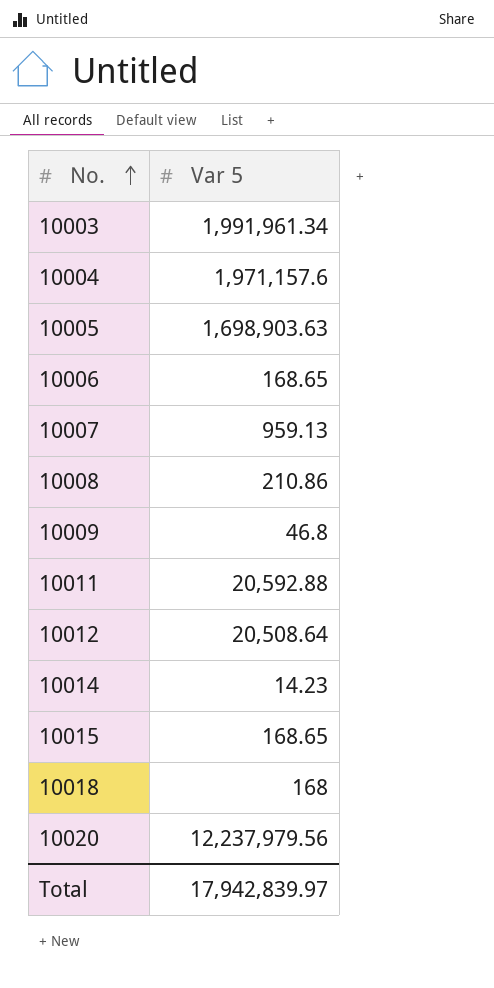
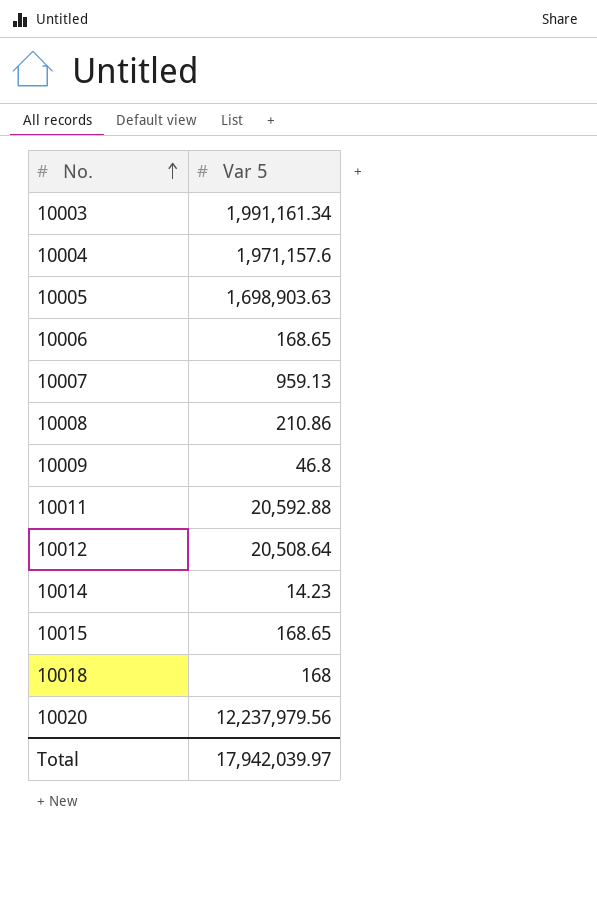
10003 | Var 5: 1,991,961.34 -> 1,991,161.34
Total | Var 5: 17,942,839.97 -> 17,942,039.97

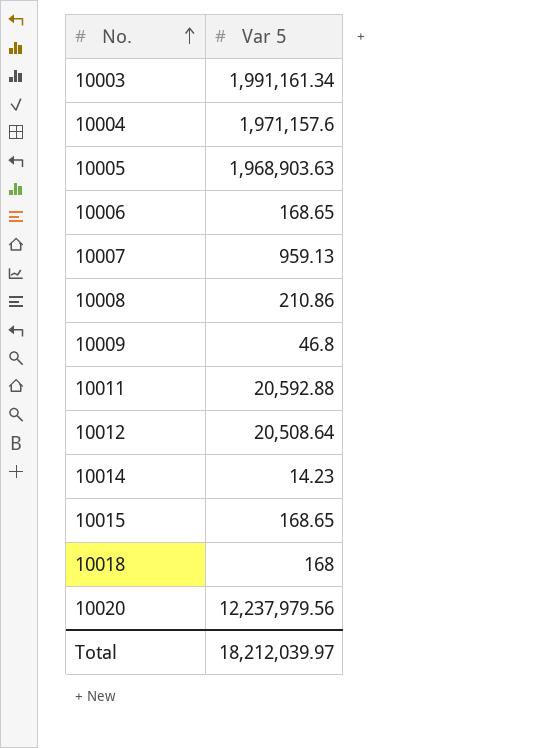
10005 | Var 5: 1,698,903.63 -> 1,968,903.63
Total | Var 5: 17,942,039.97 -> 18,212,039.97

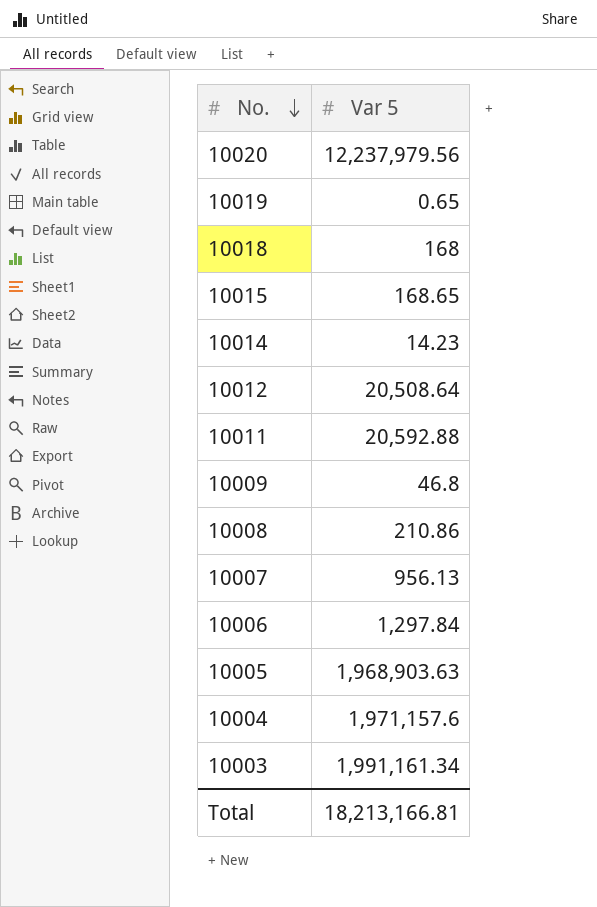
row order: No. ascending -> No. descending
row 10019: none -> 0.65
10007 | Var 5: 959.13 -> 956.13
10006 | Var 5: 168.65 -> 1,297.84
Total | Var 5: 18,212,039.97 -> 18,213,166.81

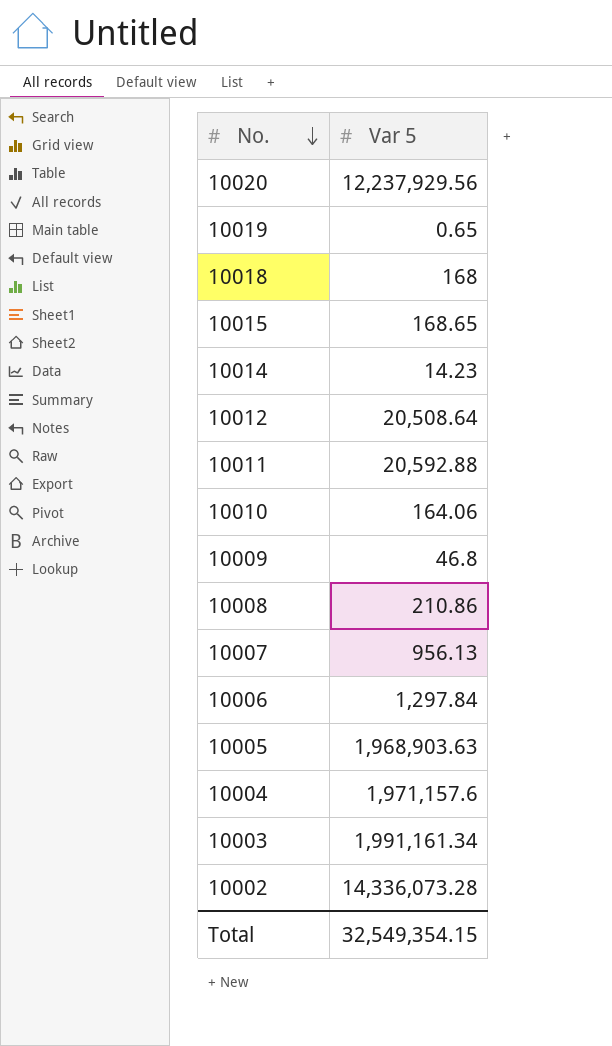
10020 | Var 5: 12,237,979.56 -> 12,237,929.56
row 10010: none -> 164.06
row 10002: none -> 14,336,073.28
Total | Var 5: 18,213,166.81 -> 32,549,354.15

